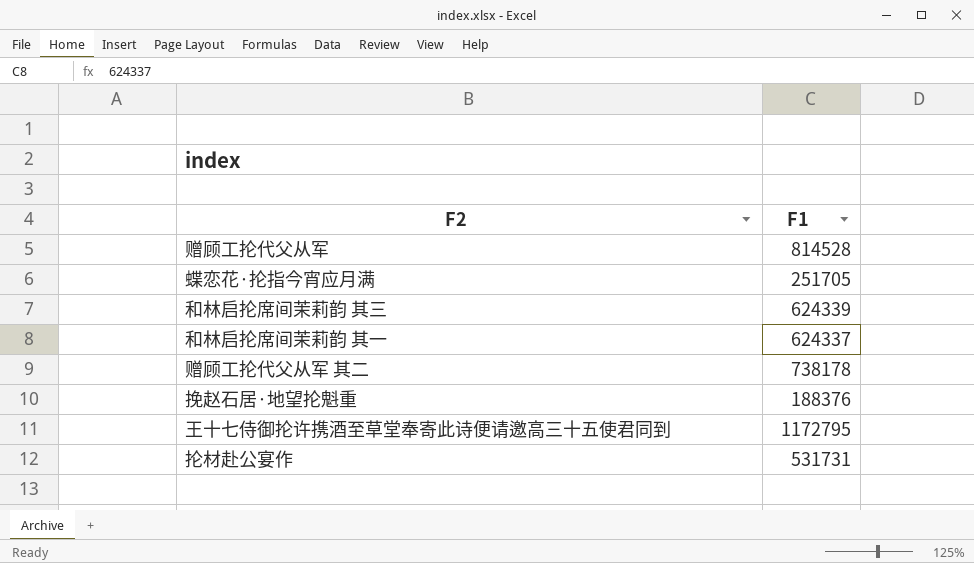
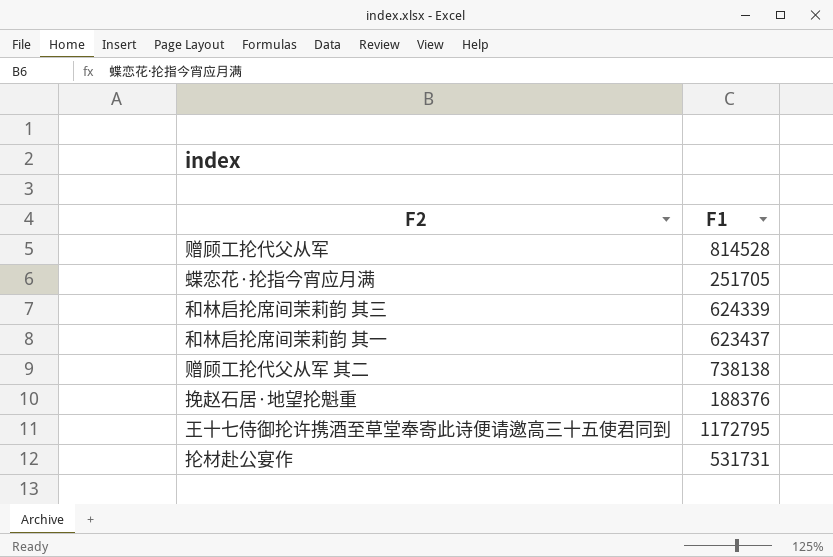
和林启抡席间茉莉韵 其一 | F1: 624337 -> 623437
赠顾工抡代父从军 其二 | F1: 738178 -> 738138

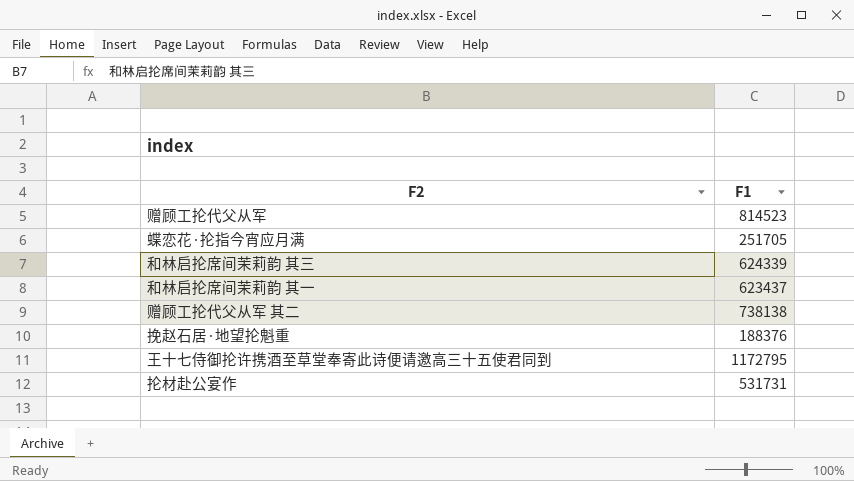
赠顾工抡代父从军 | F1: 814528 -> 814523

